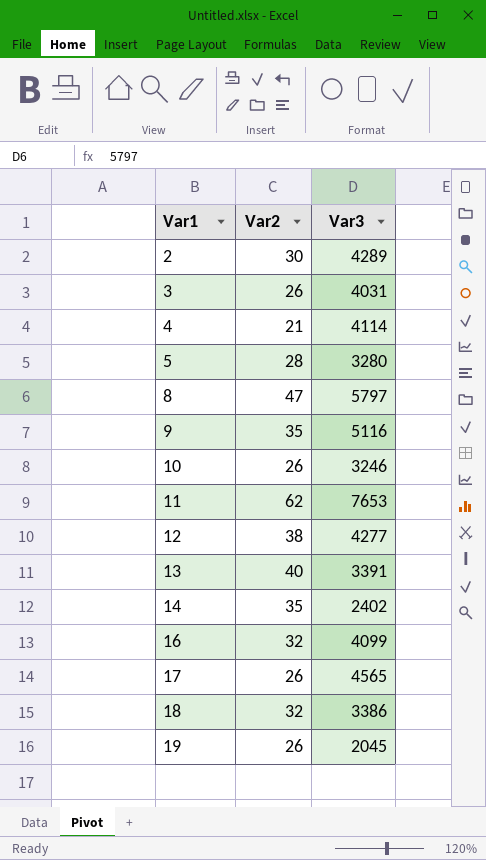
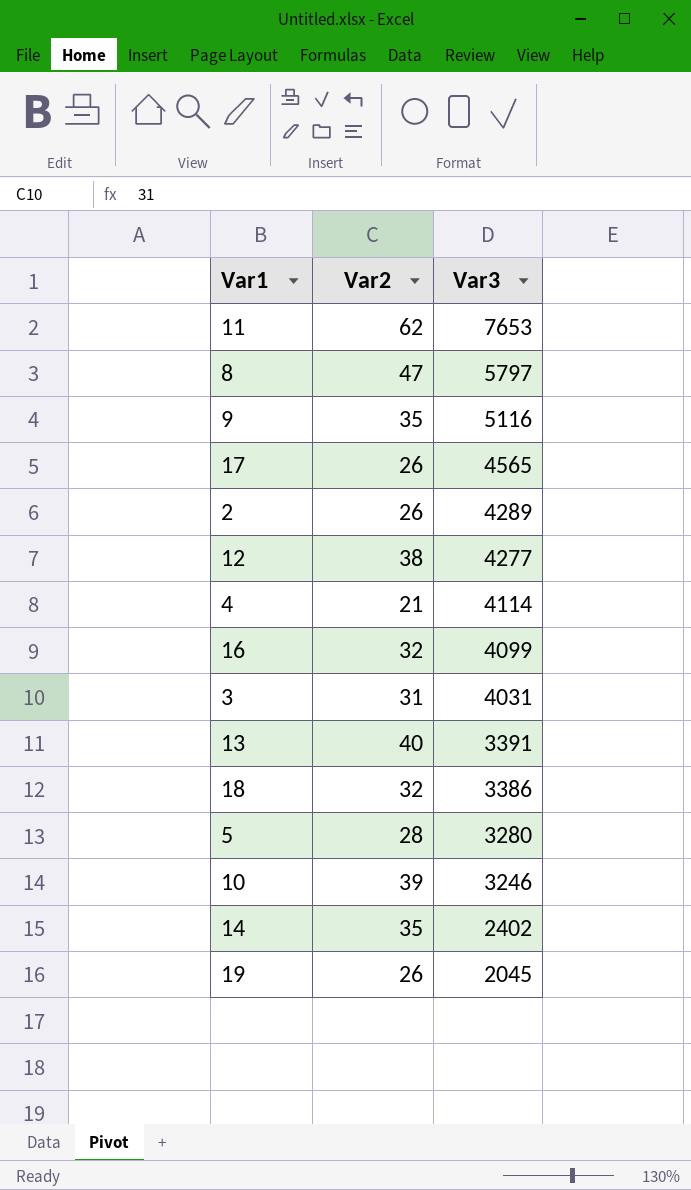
row order: Var1 ascending -> Var3 descending
2 | Var2: 30 -> 26
3 | Var2: 26 -> 31
10 | Var2: 26 -> 39

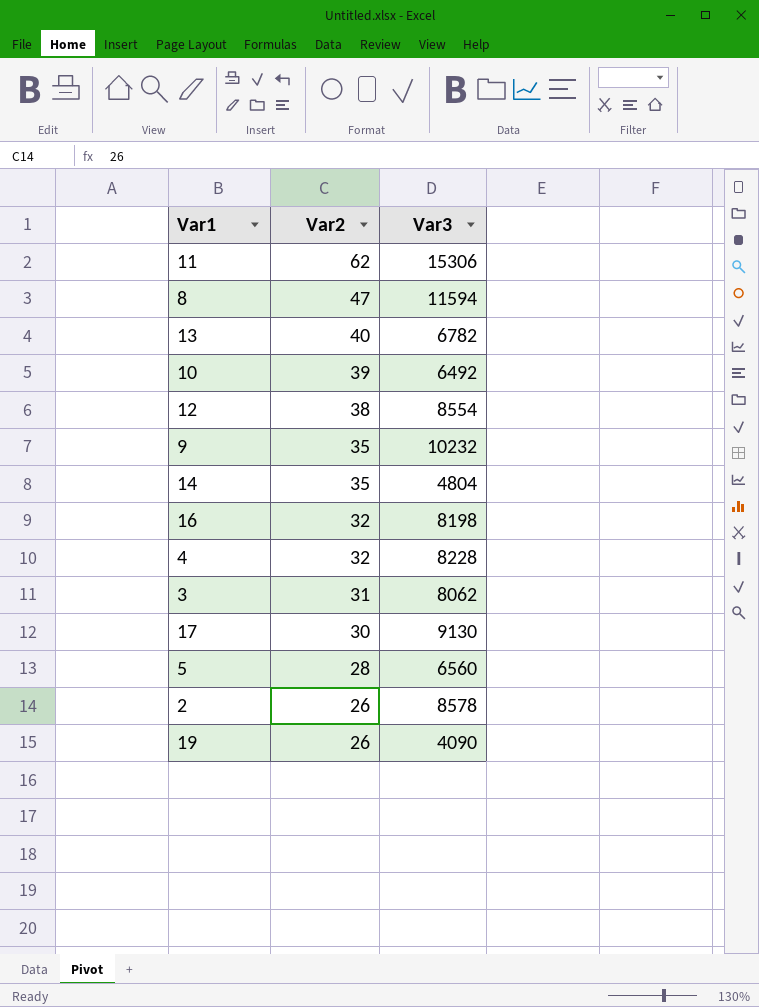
row order: Var3 descending -> Var2 descending
row 18: 32 | 3386 -> none
11 | Var3: 7653 -> 15306
8 | Var3: 5797 -> 11594
13 | Var3: 3391 -> 6782
10 | Var3: 3246 -> 6492
12 | Var3: 4277 -> 8554
9 | Var3: 5116 -> 10232
14 | Var3: 2402 -> 4804
16 | Var3: 4099 -> 8198
4 | Var2: 21 -> 32
4 | Var3: 4114 -> 8228
3 | Var3: 4031 -> 8062
17 | Var2: 26 -> 30
17 | Var3: 4565 -> 9130
5 | Var3: 3280 -> 6560
2 | Var3: 4289 -> 8578
19 | Var3: 2045 -> 4090

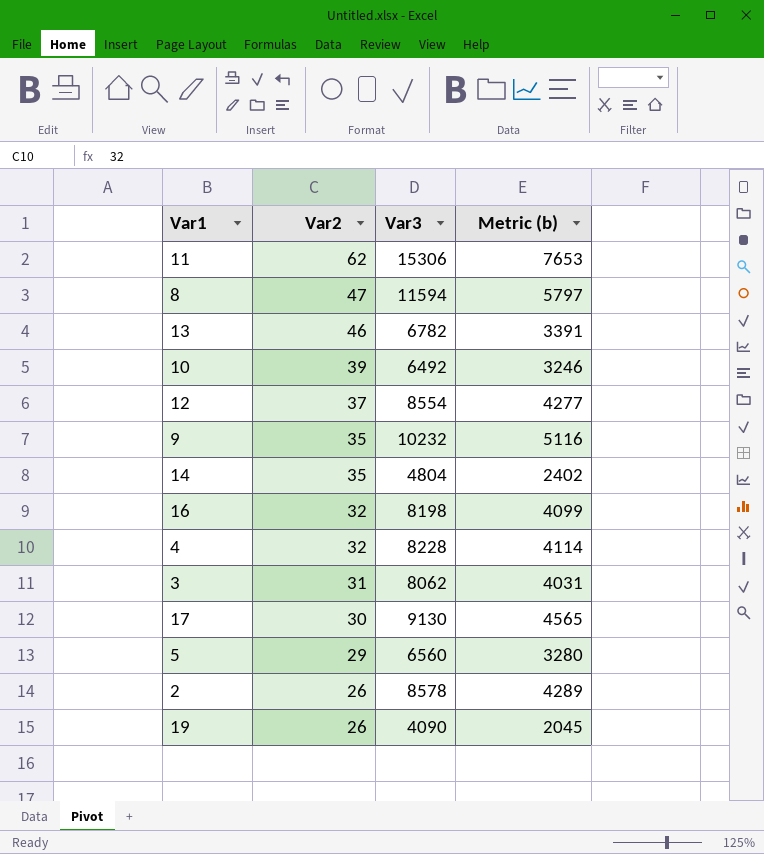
column Metric (b) | formula: none -> [Var3] * 0.5
13 | Var2: 40 -> 46
12 | Var2: 38 -> 37
5 | Var2: 28 -> 29

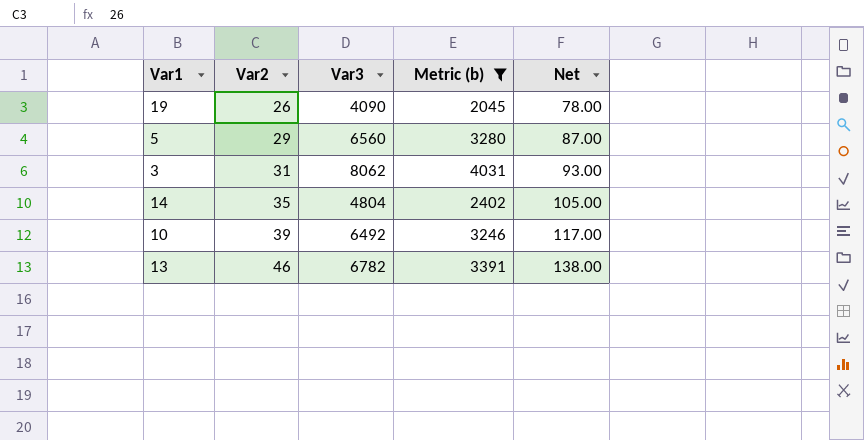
filter: none -> Metric (b) <= 4031
row order: Var2 descending -> Var2 ascending
column Net | formula: none -> [Var2] * 3

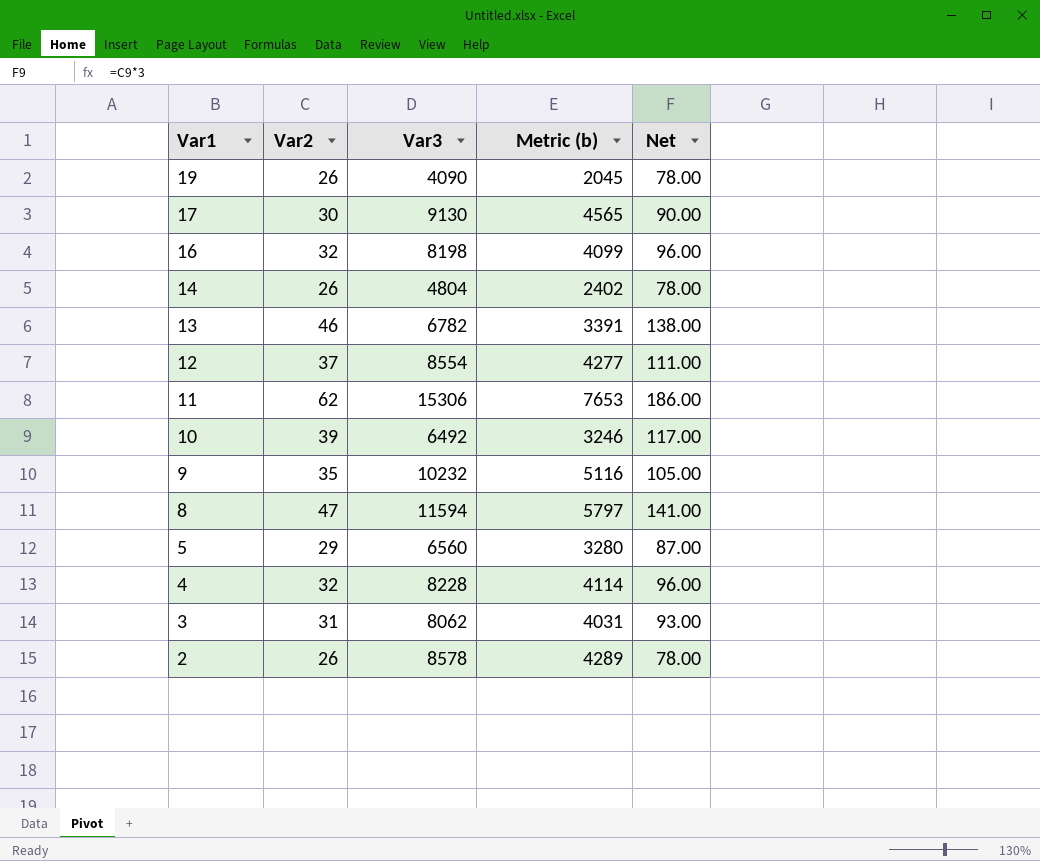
filter: Metric (b) <= 4031 -> none
row order: Var2 ascending -> Var1 descending
14 | Var2: 35 -> 26
14 | Net: 105.00 -> 78.00

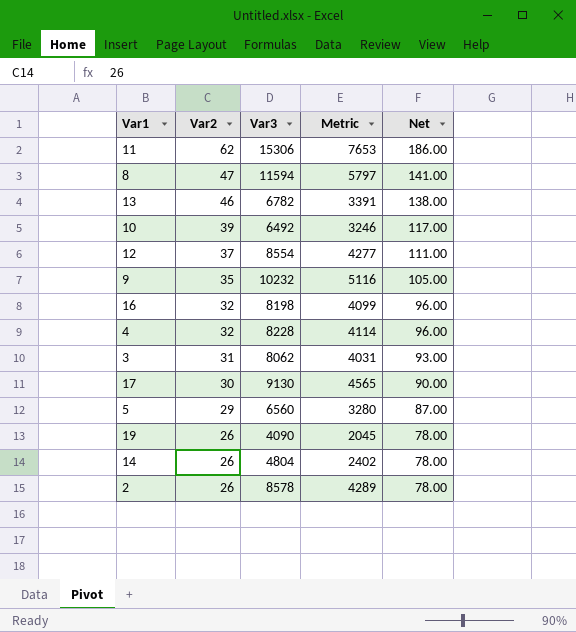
row order: Var1 descending -> Var2 descending
column name: Metric (b) -> Metric

